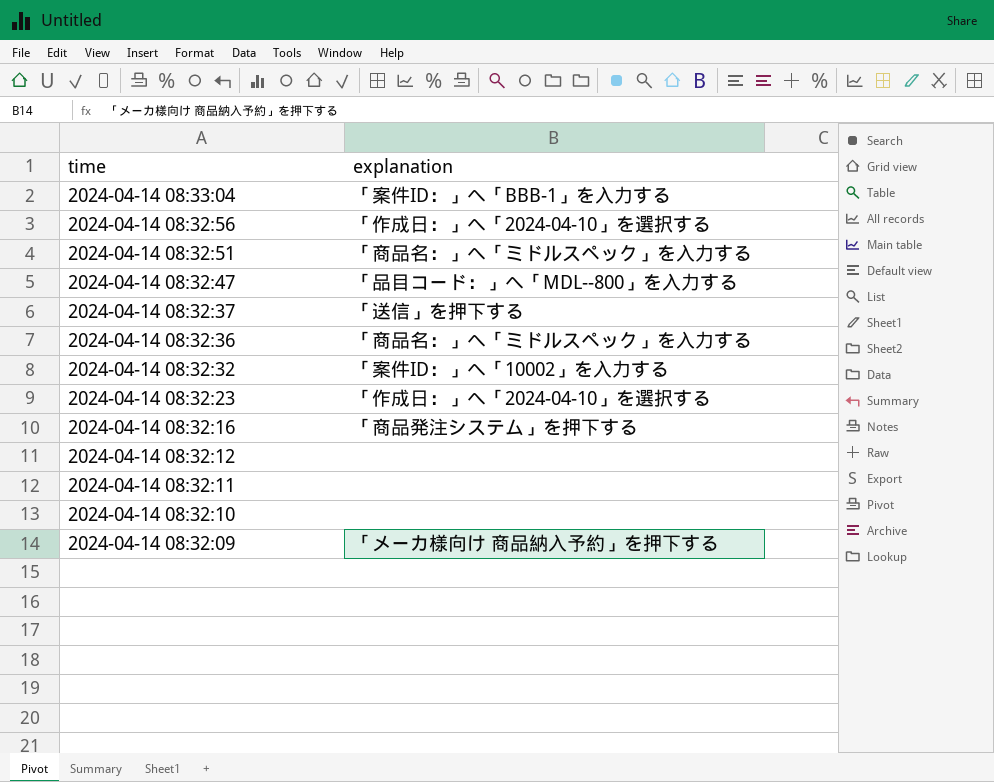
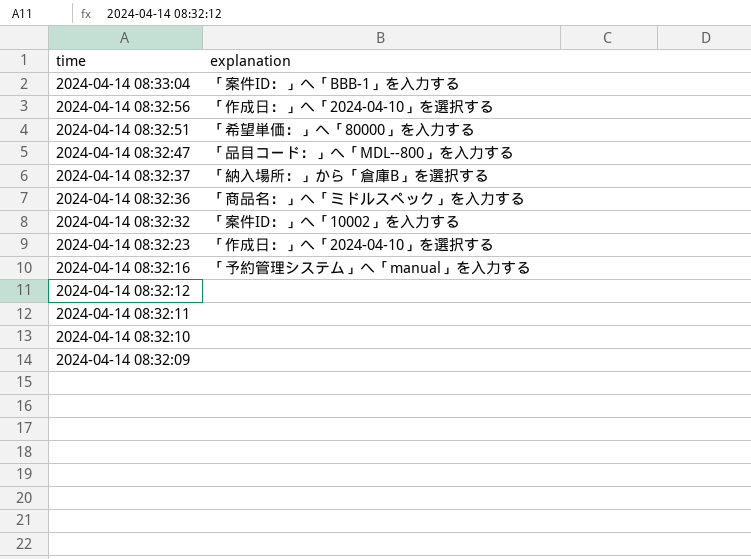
2024-04-14 08:32:51 | explanation: 「商品名：」へ「ミドルスペック」を入力する -> 「希望単価：」へ「80000」を入力する
2024-04-14 08:32:37 | explanation: 「送信」を押下する -> 「納入場所：」から「倉庫B」を選択する
2024-04-14 08:32:16 | explanation: 「商品発注システム」を押下する -> 「予約管理システム」へ「manual」を入力する
2024-04-14 08:32:09 | explanation: 「メーカ様向け 商品納入予約」を押下する -> none

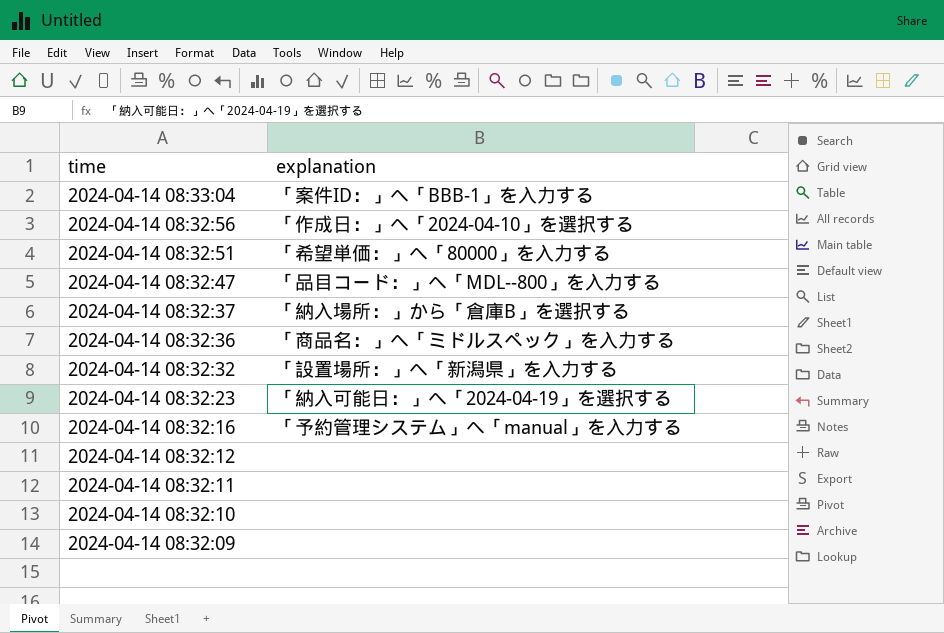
2024-04-14 08:32:32 | explanation: 「案件ID：」へ「10002」を入力する -> 「設置場所：」へ「新潟県」を入力する
2024-04-14 08:32:23 | explanation: 「作成日：」へ「2024-04-10」を選択する -> 「納入可能日：」へ「2024-04-19」を選択する

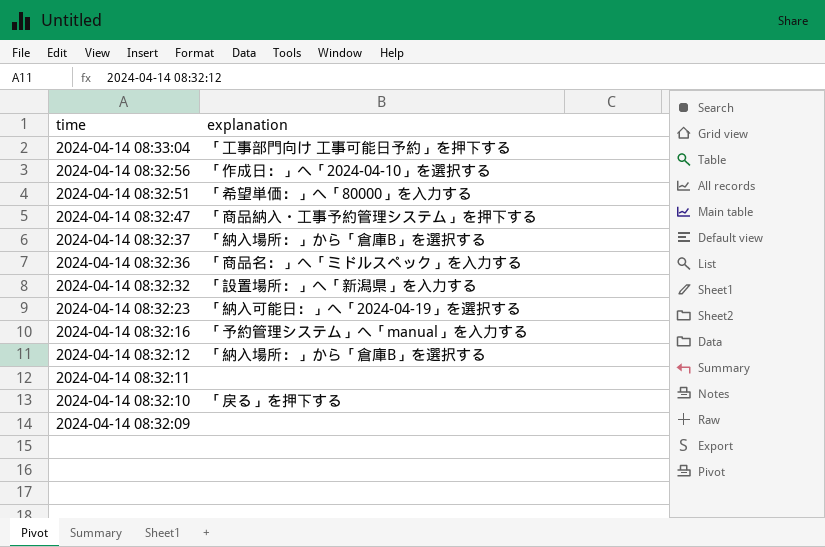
2024-04-14 08:33:04 | explanation: 「案件ID：」へ「BBB-1」を入力する -> 「工事部門向け 工事可能日予約」を押下する
2024-04-14 08:32:47 | explanation: 「品目コード：」へ「MDL--800」を入力する -> 「商品納入・工事予約管理システム」を押下する
2024-04-14 08:32:12 | explanation: none -> 「納入場所：」から「倉庫B」を選択する
2024-04-14 08:32:10 | explanation: none -> 「戻る」を押下する

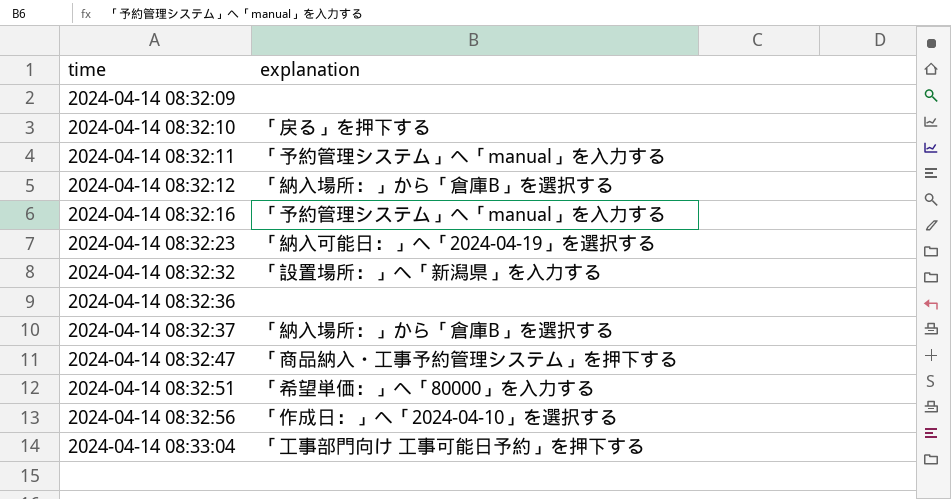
row order: time descending -> time ascending
2024-04-14 08:32:11 | explanation: none -> 「予約管理システム」へ「manual」を入力する
2024-04-14 08:32:36 | explanation: 「商品名：」へ「ミドルスペック」を入力する -> none

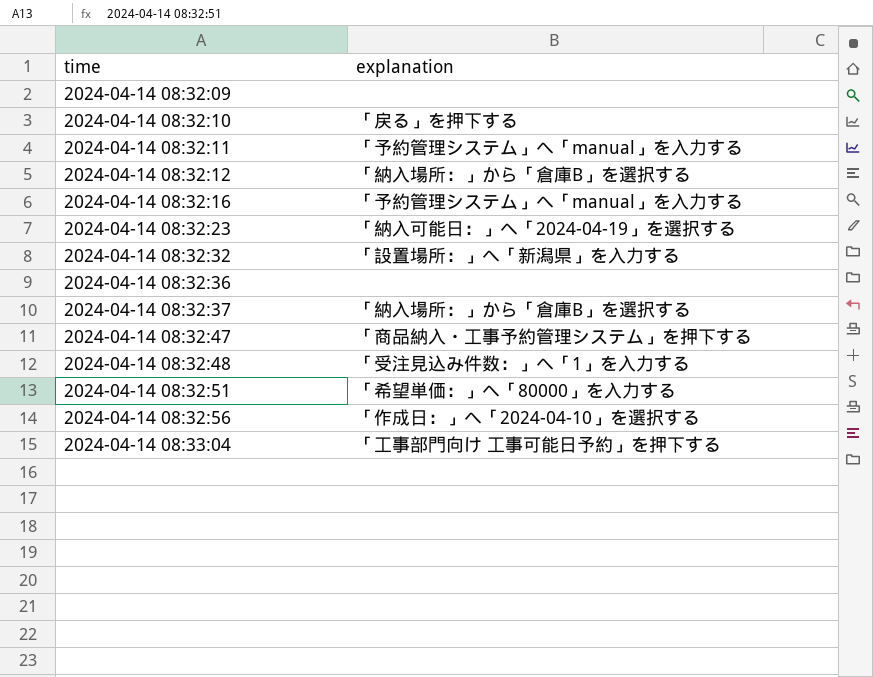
row 2024-04-14 08:32:48: none -> 「受注見込み件数：」へ「1」を入力する

